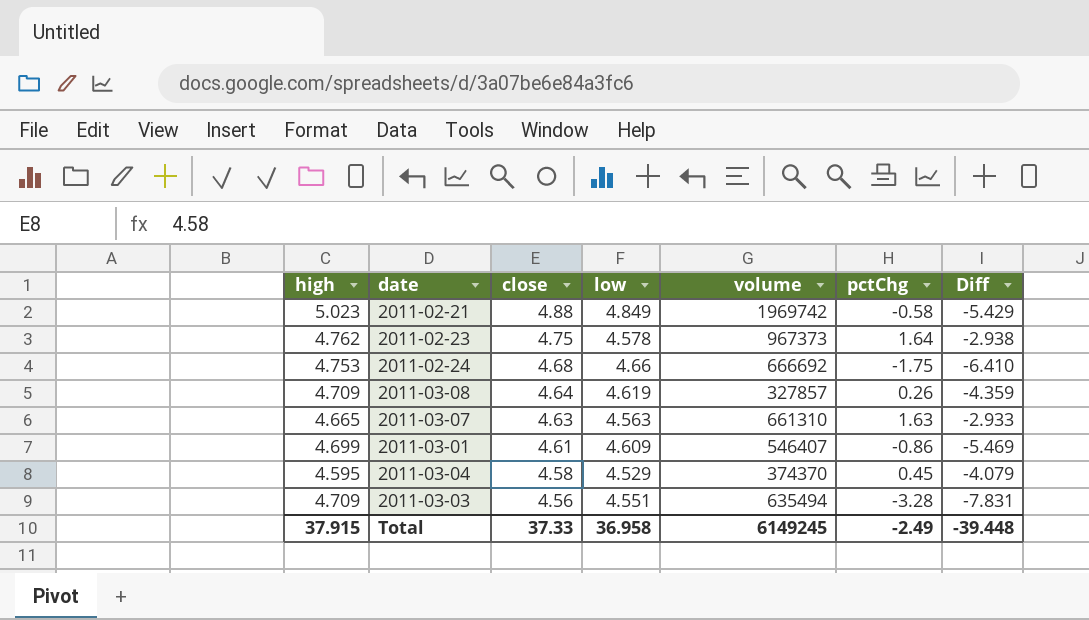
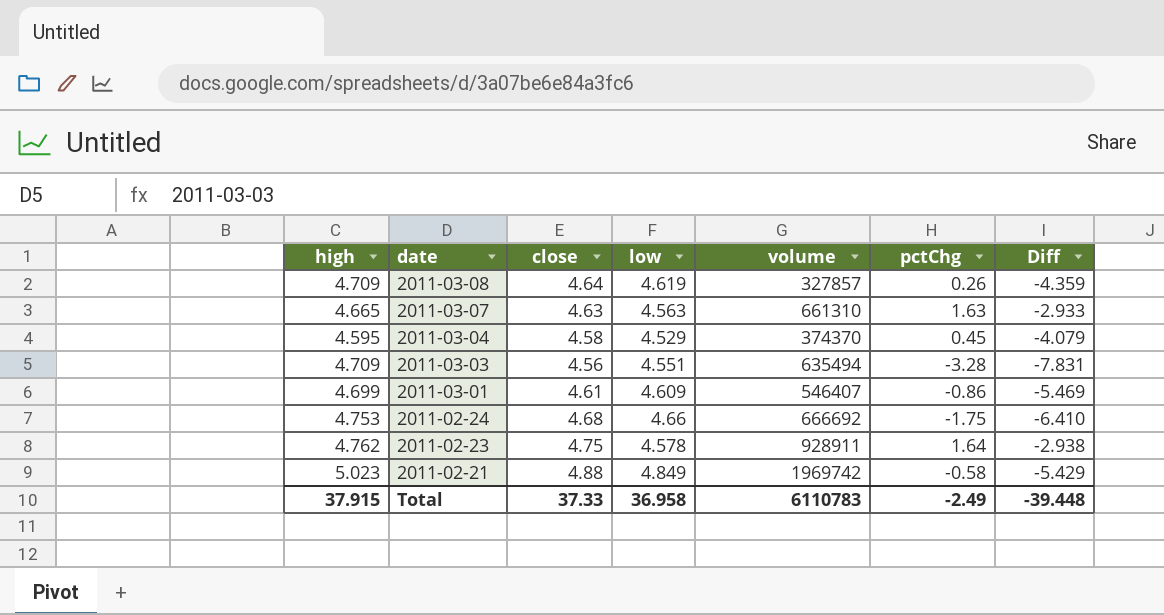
row order: close descending -> date descending
2011-02-23 | volume: 967373 -> 928911
Total | volume: 6149245 -> 6110783

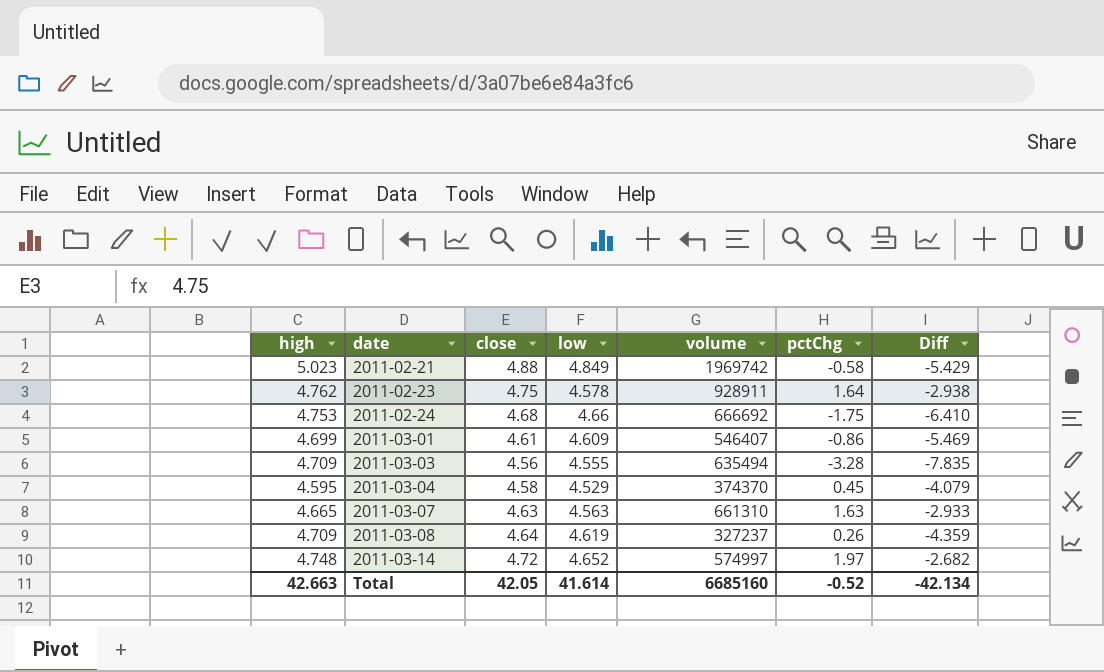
row order: date descending -> date ascending
2011-03-03 | low: 4.551 -> 4.555
2011-03-03 | Diff: -7.831 -> -7.835
2011-03-08 | volume: 327857 -> 327237
row 2011-03-14: none -> 4.748 | 4.72 | 4.652 | 574997 | 1.97 | -2.682
Total | high: 37.915 -> 42.663
Total | close: 37.33 -> 42.05
Total | low: 36.958 -> 41.614
Total | volume: 6110783 -> 6685160
Total | pctChg: -2.49 -> -0.52
Total | Diff: -39.448 -> -42.134

